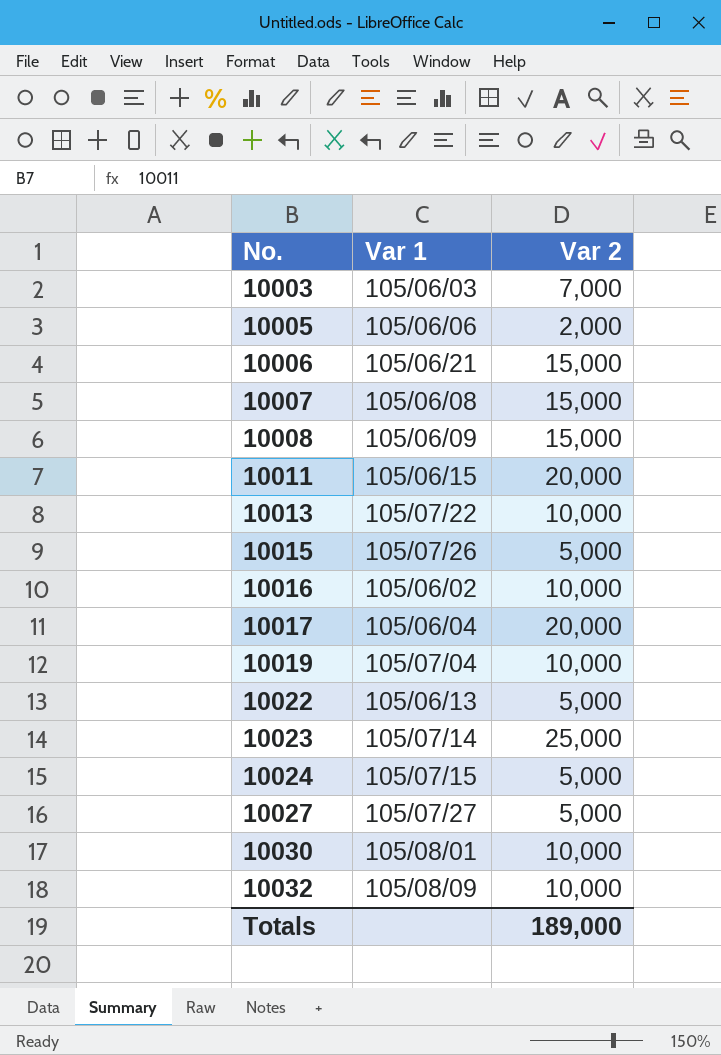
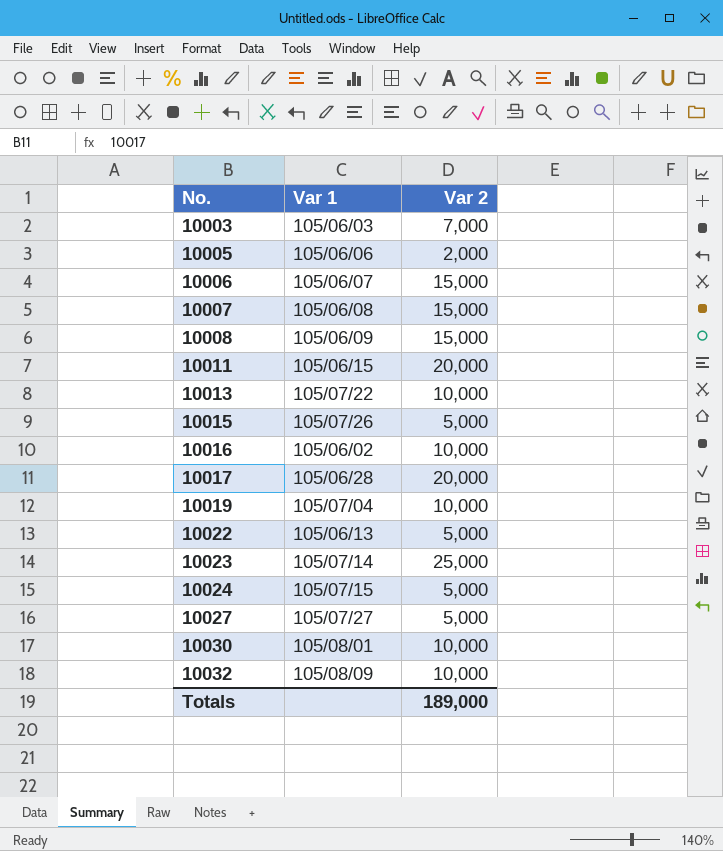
10006 | Var 1: 105/06/21 -> 105/06/07
10017 | Var 1: 105/06/04 -> 105/06/28

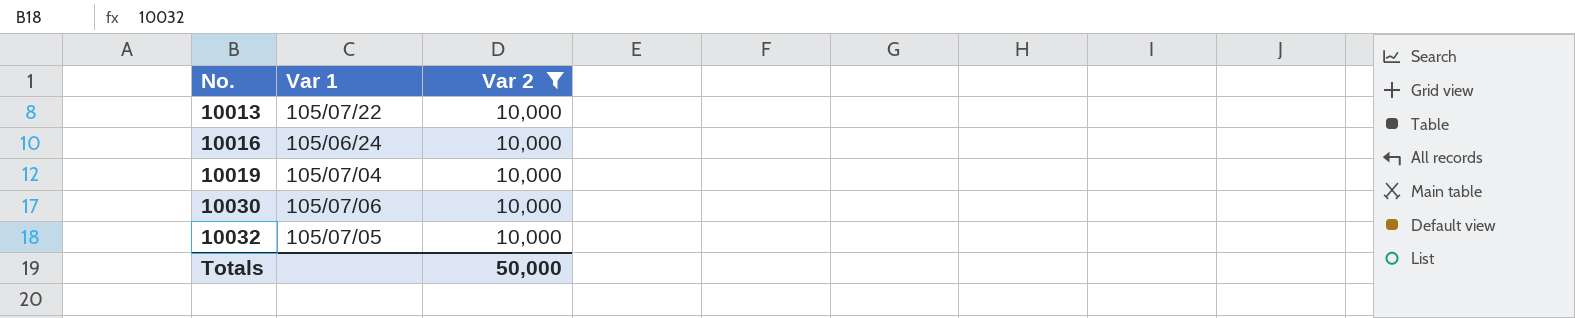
filter: none -> Var 2 = 10,000
10016 | Var 1: 105/06/02 -> 105/06/24
10030 | Var 1: 105/08/01 -> 105/07/06
10032 | Var 1: 105/08/09 -> 105/07/05
Totals | Var 2: 189,000 -> 50,000

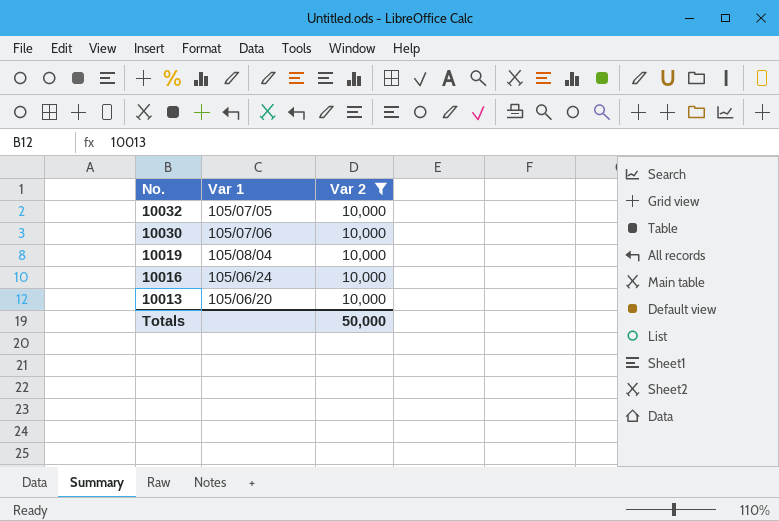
row order: No. ascending -> No. descending
10019 | Var 1: 105/07/04 -> 105/08/04
10013 | Var 1: 105/07/22 -> 105/06/20

